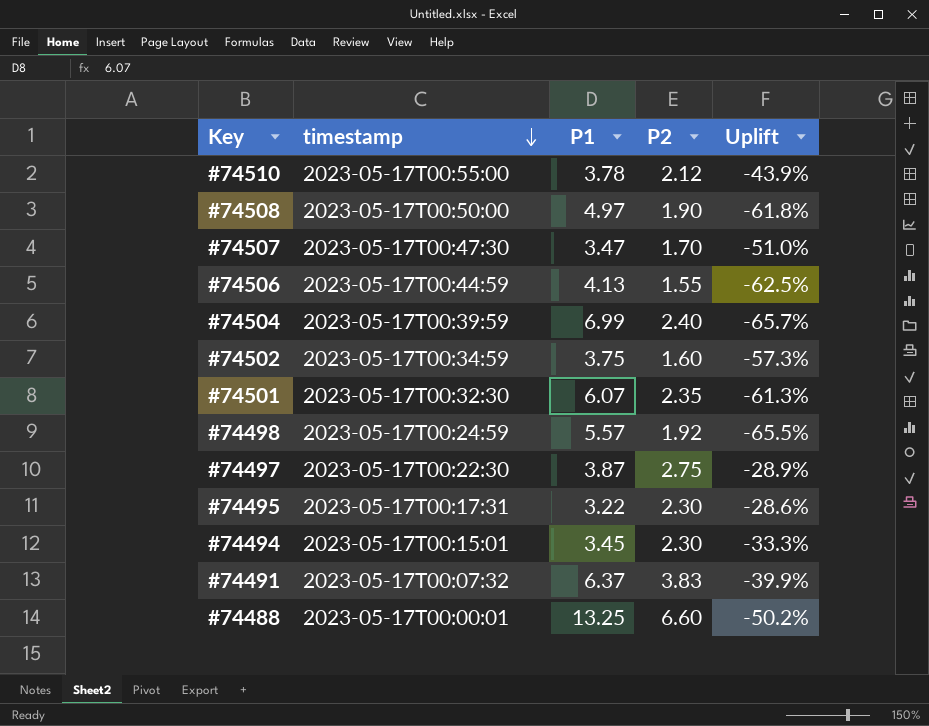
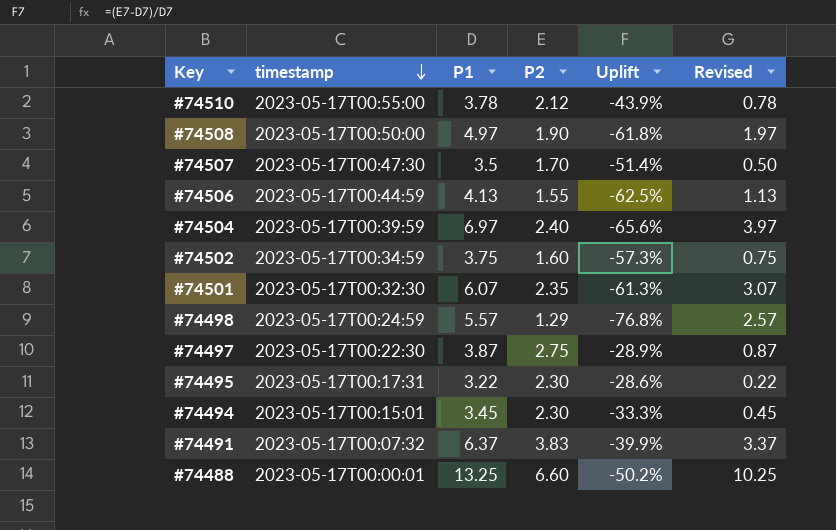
column Revised | formula: none -> [P1] - 3
#74507 | P1: 3.47 -> 3.5
#74507 | Uplift: -51.0% -> -51.4%
#74504 | P1: 6.99 -> 6.97
#74504 | Uplift: -65.7% -> -65.6%
#74498 | P2: 1.92 -> 1.29
#74498 | Uplift: -65.5% -> -76.8%

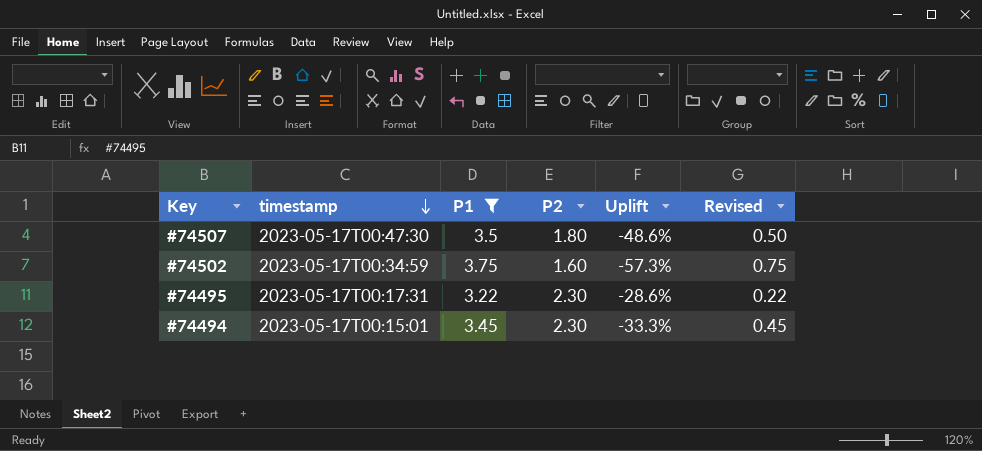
filter: none -> P1 <= 3.75
#74507 | P2: 1.70 -> 1.80
#74507 | Uplift: -51.4% -> -48.6%

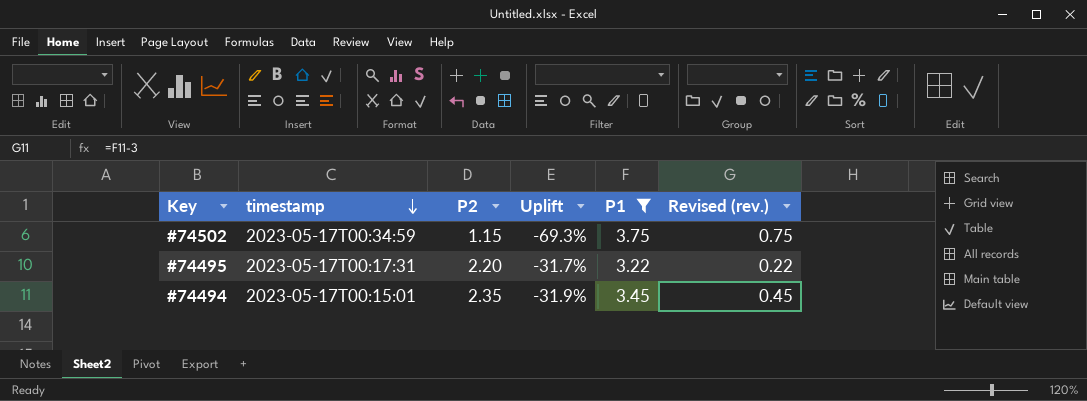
column P1 | position: 3 -> 5
column name: Revised -> Revised (rev.)
row #74507: 2023-05-17T00:47:30 | 3.5 | 1.80 | -48.6% | 0.50 -> none
#74502 | P2: 1.60 -> 1.15
#74502 | Uplift: -57.3% -> -69.3%
#74495 | P2: 2.30 -> 2.20
#74495 | Uplift: -28.6% -> -31.7%
#74494 | P2: 2.30 -> 2.35
#74494 | Uplift: -33.3% -> -31.9%

